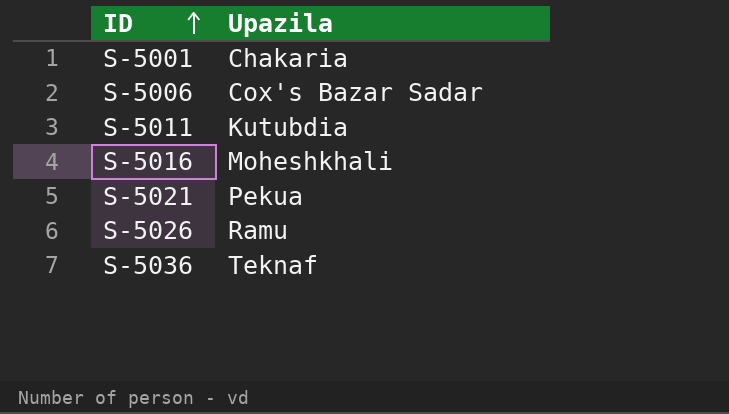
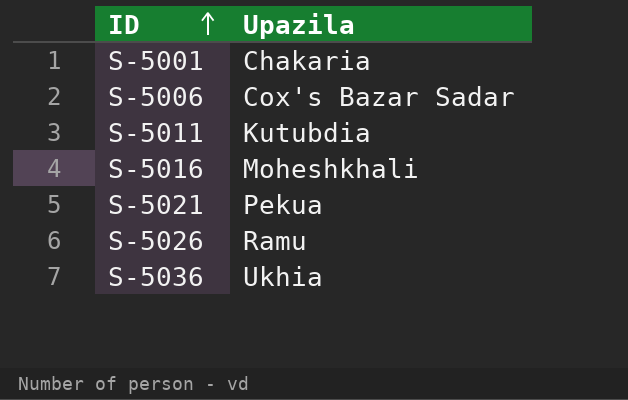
S-5036 | Upazila: Teknaf -> Ukhia

